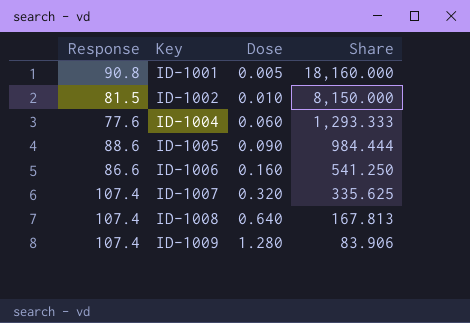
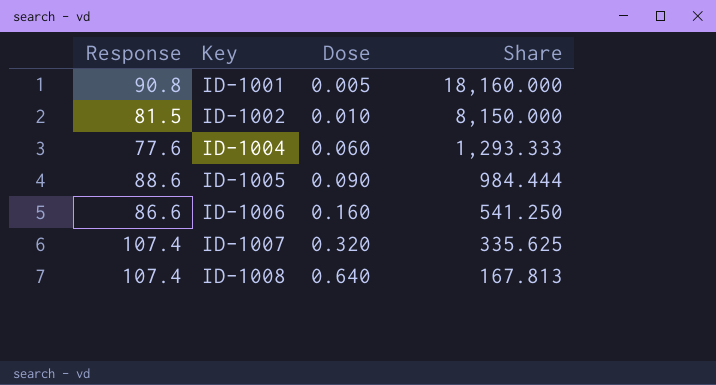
row ID-1009: 107.4 | 1.280 | 83.906 -> none

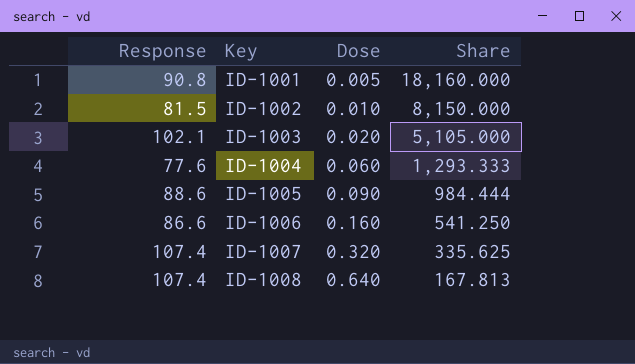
row ID-1003: none -> 102.1 | 0.020 | 5,105.000

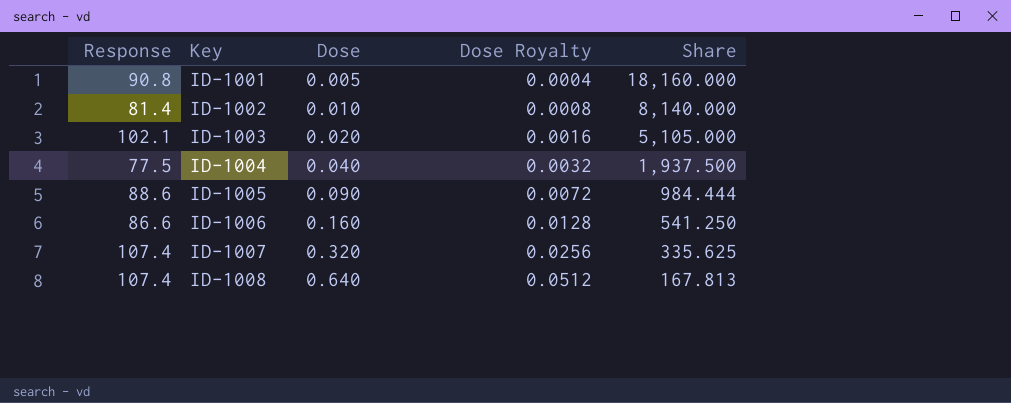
column Dose Royalty | formula: none -> [Dose] * 0.08
ID-1002 | Response: 81.5 -> 81.4
ID-1002 | Share: 8,150.000 -> 8,140.000
ID-1004 | Response: 77.6 -> 77.5
ID-1004 | Dose: 0.060 -> 0.040
ID-1004 | Share: 1,293.333 -> 1,937.500

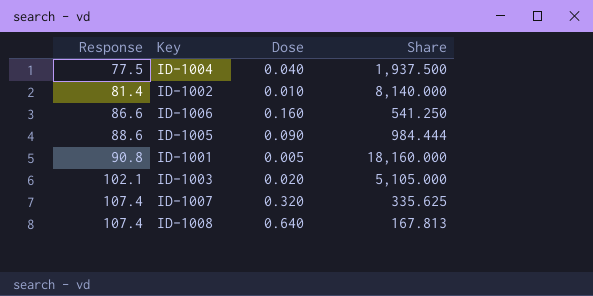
row order: Key ascending -> Response ascending
column Dose Royalty | formula: [Dose] * 0.08 -> none

